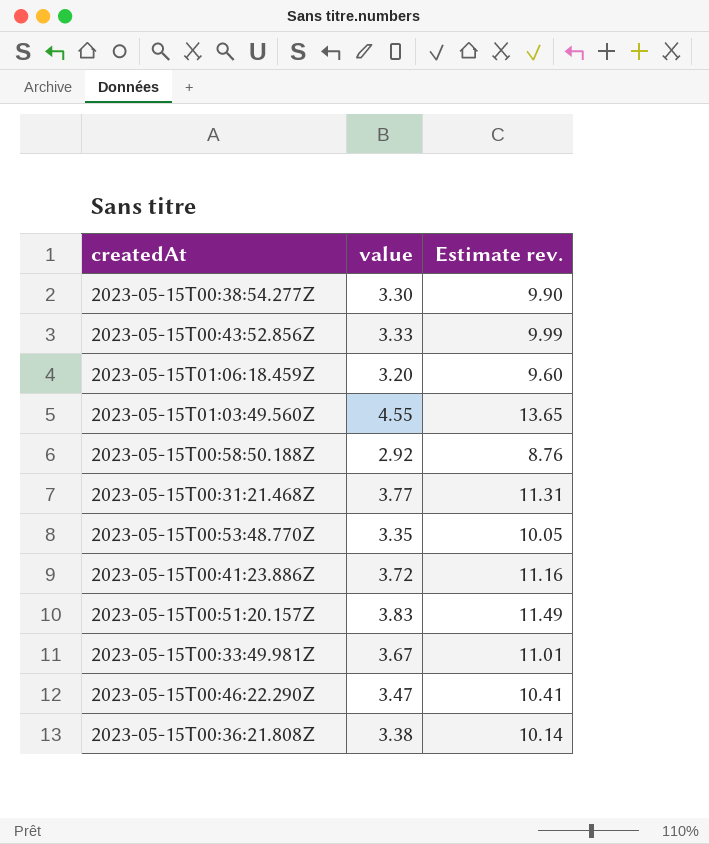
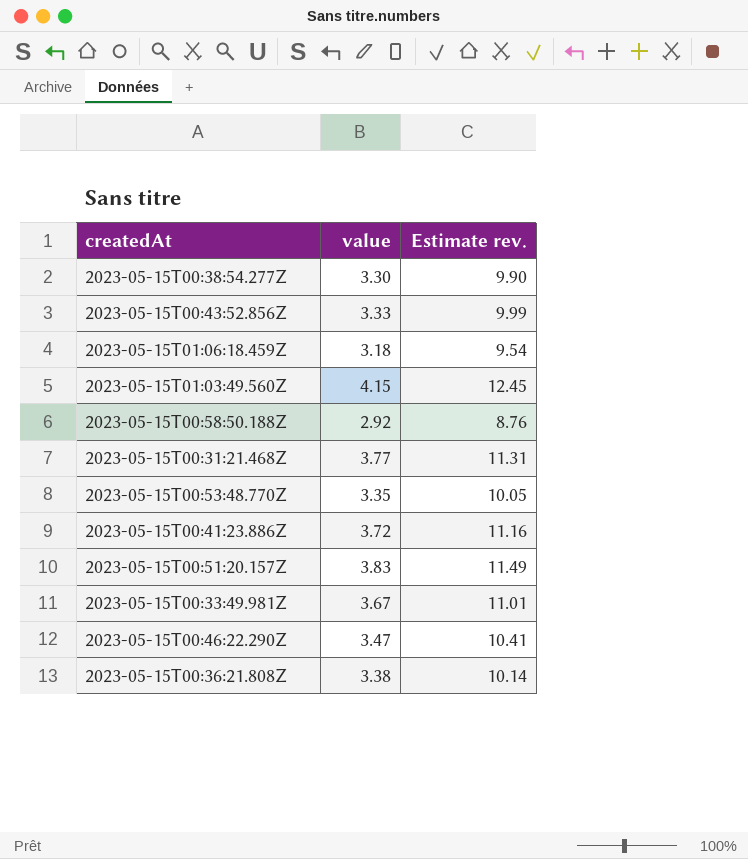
2023-05-15T01:06:18.459Z | value: 3.20 -> 3.18
2023-05-15T01:06:18.459Z | Estimate rev.: 9.60 -> 9.54
2023-05-15T01:03:49.560Z | value: 4.55 -> 4.15
2023-05-15T01:03:49.560Z | Estimate rev.: 13.65 -> 12.45

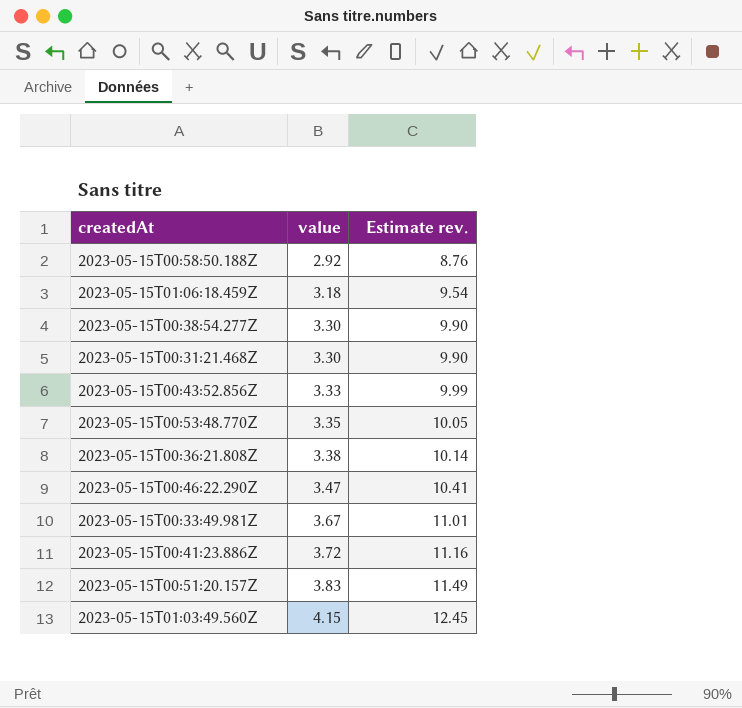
row order: none -> value ascending
2023-05-15T00:31:21.468Z | value: 3.77 -> 3.30
2023-05-15T00:31:21.468Z | Estimate rev.: 11.31 -> 9.90

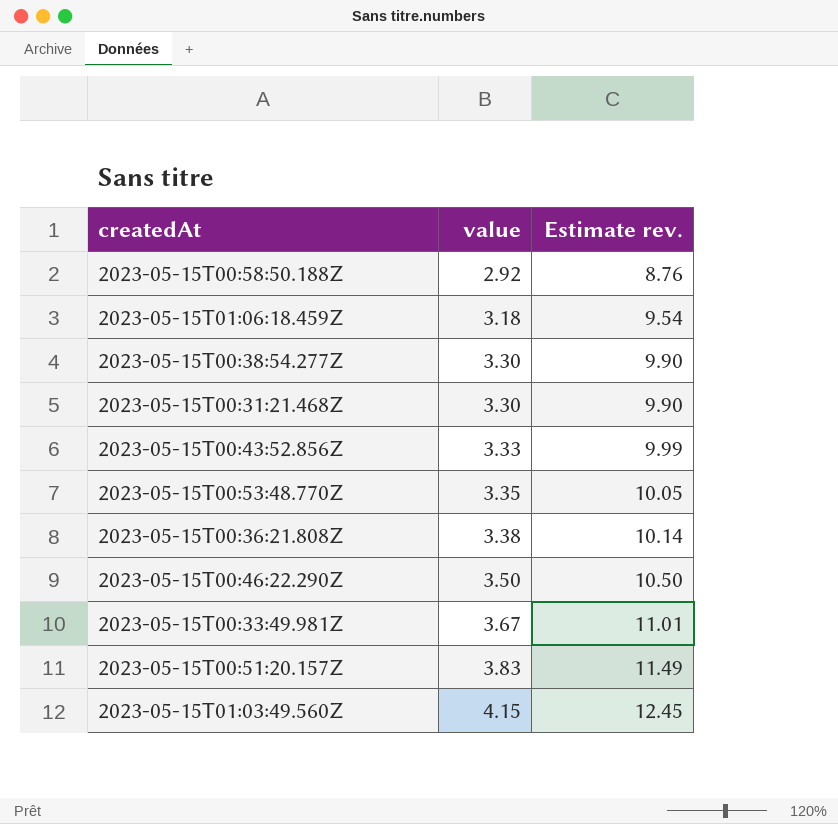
row 2023-05-15T00:41:23.886Z: 3.72 | 11.16 -> none
2023-05-15T00:46:22.290Z | value: 3.47 -> 3.50
2023-05-15T00:46:22.290Z | Estimate rev.: 10.41 -> 10.50

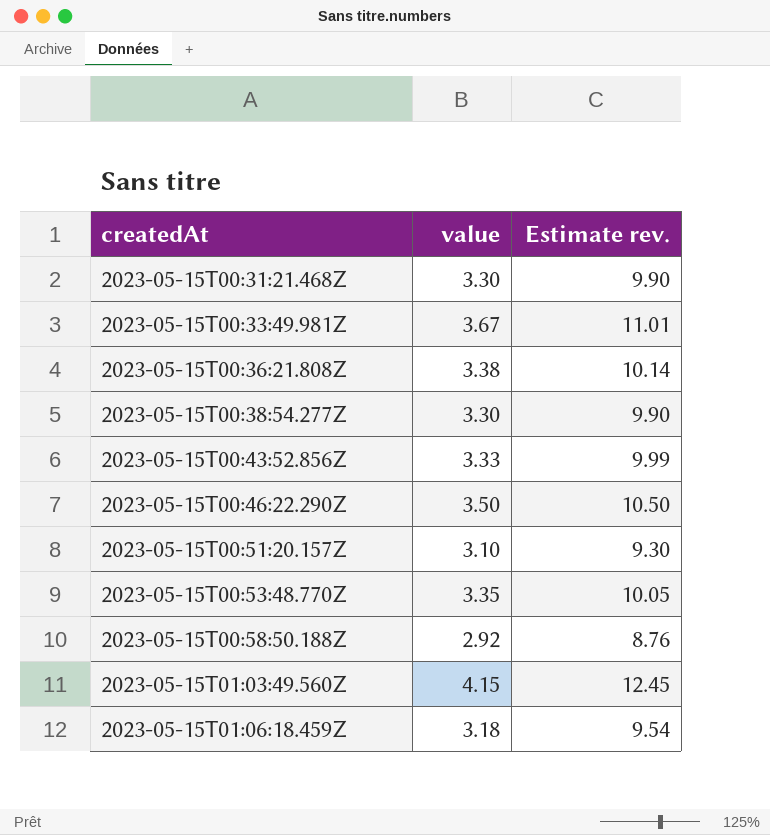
row order: value ascending -> createdAt ascending
2023-05-15T00:51:20.157Z | value: 3.83 -> 3.10
2023-05-15T00:51:20.157Z | Estimate rev.: 11.49 -> 9.30

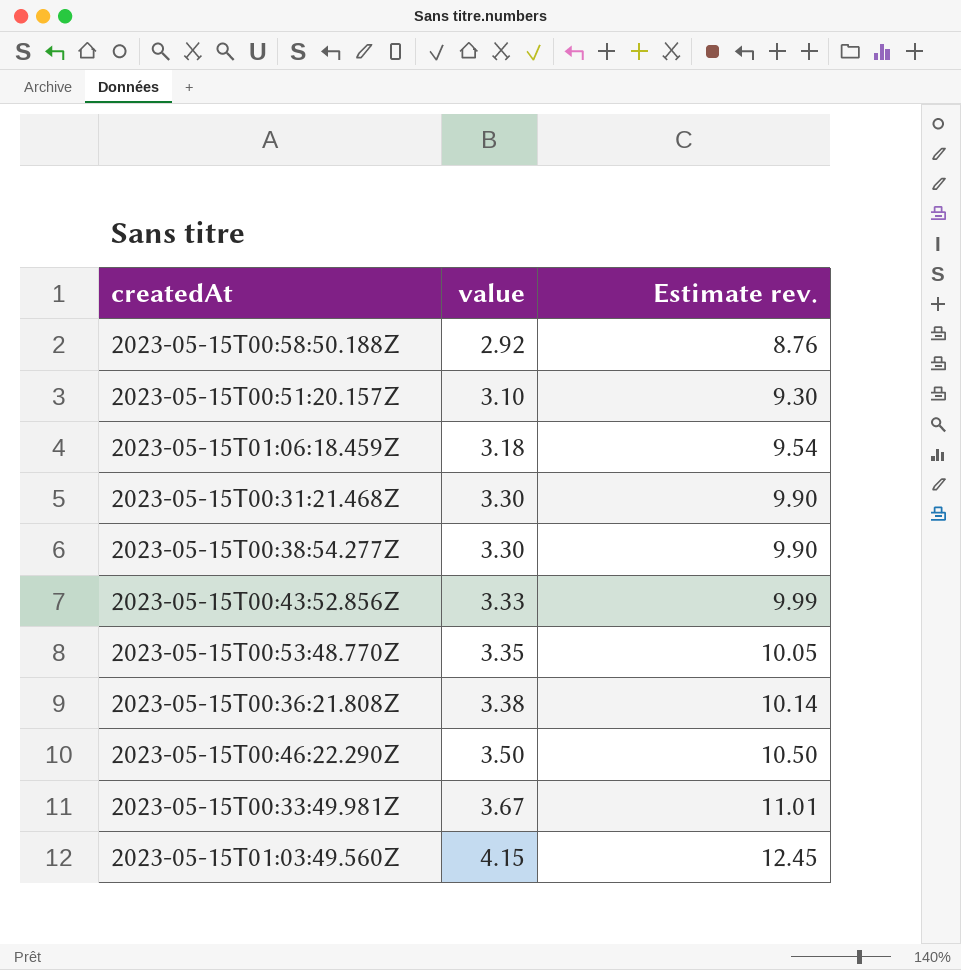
row order: createdAt ascending -> value ascending

